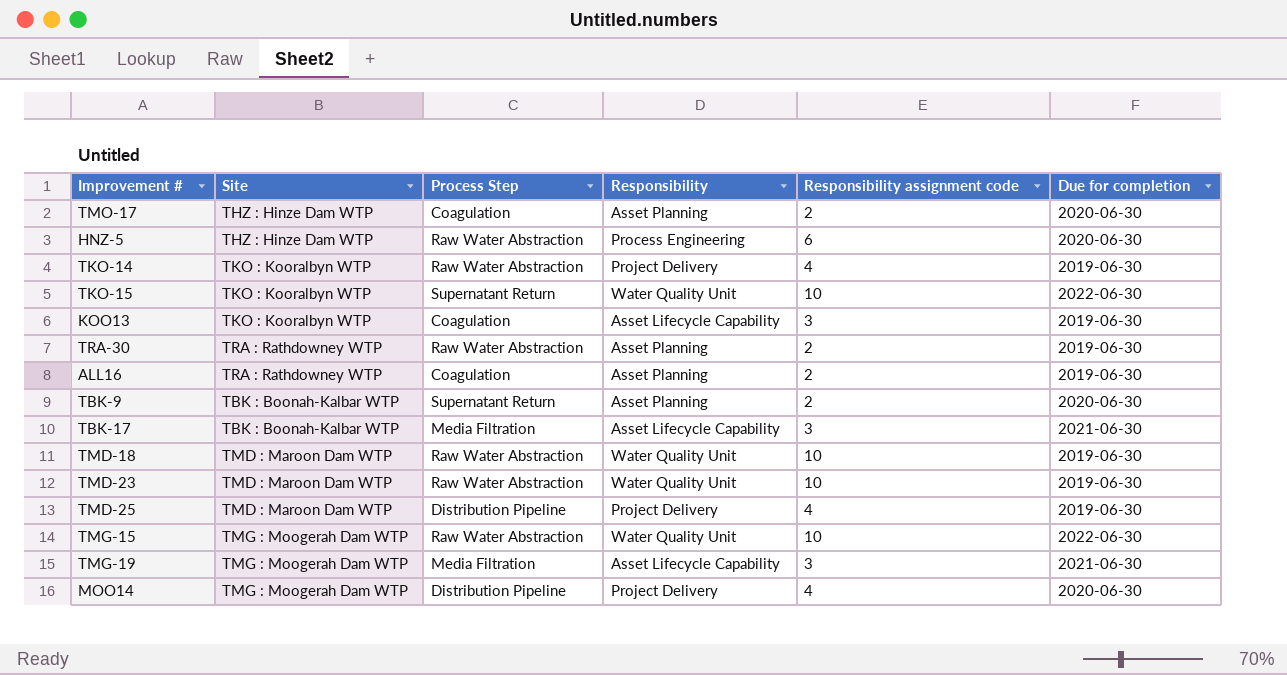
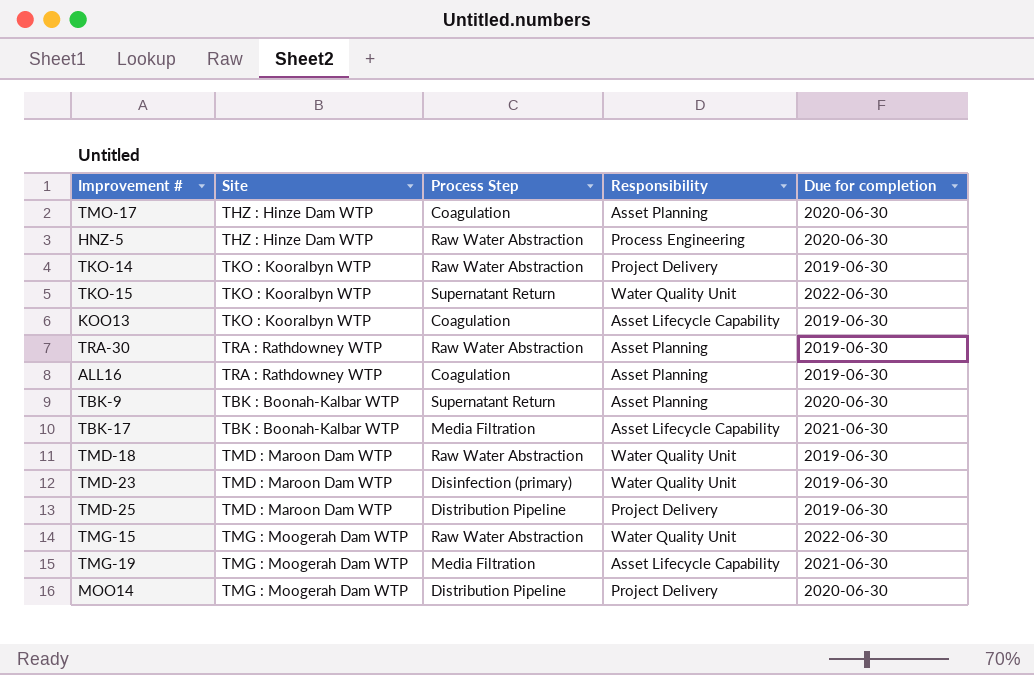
column Responsibility assignment code | position: 5 -> none
TMD-23 | Process Step: Raw Water Abstraction -> Disinfection (primary)

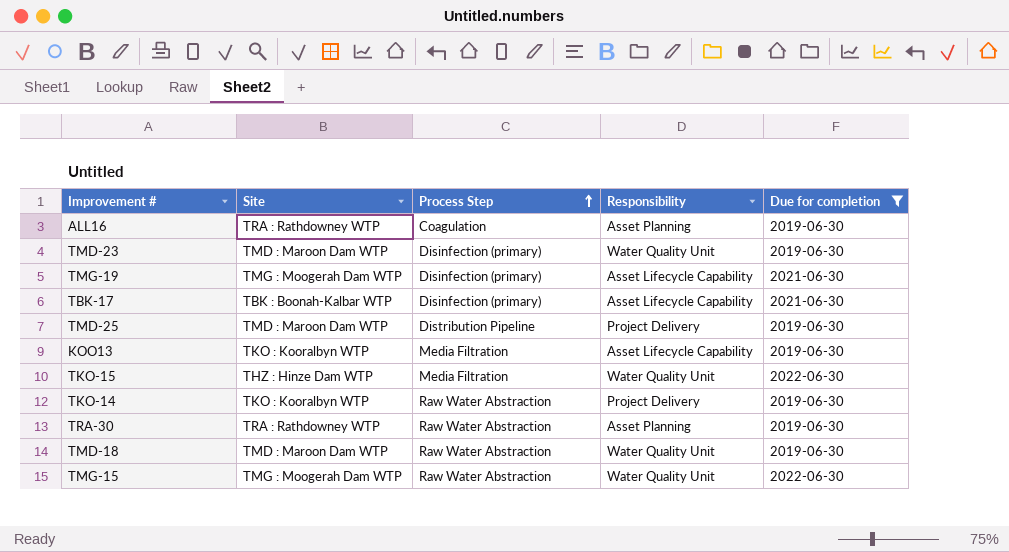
filter: none -> Due for completion != 2020-06-30
row order: none -> Process Step ascending
TMG-19 | Process Step: Media Filtration -> Disinfection (primary)
TBK-17 | Process Step: Media Filtration -> Disinfection (primary)
KOO13 | Process Step: Coagulation -> Media Filtration
TKO-15 | Site: TKO : Kooralbyn WTP -> THZ : Hinze Dam WTP
TKO-15 | Process Step: Supernatant Return -> Media Filtration

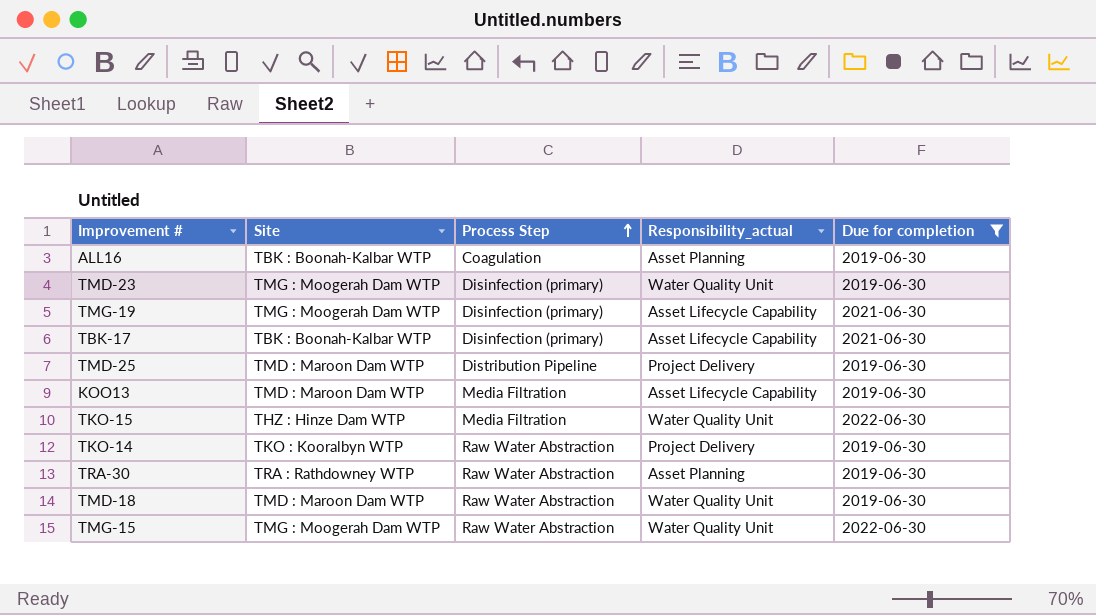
column name: Responsibility -> Responsibility_actual
ALL16 | Site: TRA : Rathdowney WTP -> TBK : Boonah-Kalbar WTP
TMD-23 | Site: TMD : Maroon Dam WTP -> TMG : Moogerah Dam WTP
KOO13 | Site: TKO : Kooralbyn WTP -> TMD : Maroon Dam WTP

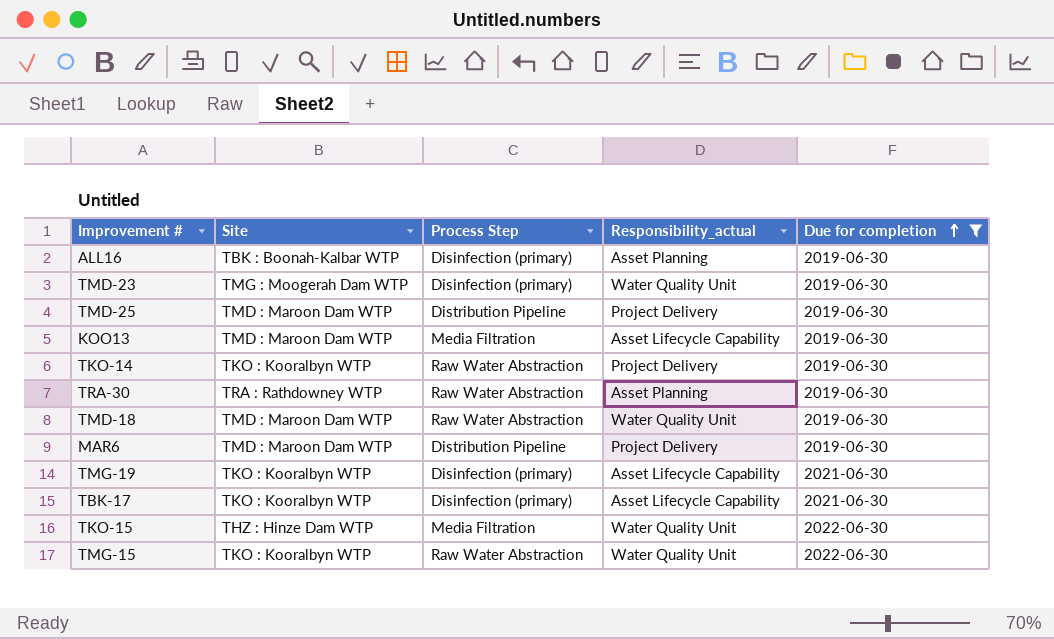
row order: Process Step ascending -> Due for completion ascending
ALL16 | Process Step: Coagulation -> Disinfection (primary)
row MAR6: none -> TMD : Maroon Dam WTP | Distribution Pipeline | Project Delivery | 2019-06-30
TMG-19 | Site: TMG : Moogerah Dam WTP -> TKO : Kooralbyn WTP
TBK-17 | Site: TBK : Boonah-Kalbar WTP -> TKO : Kooralbyn WTP
TMG-15 | Site: TMG : Moogerah Dam WTP -> TKO : Kooralbyn WTP

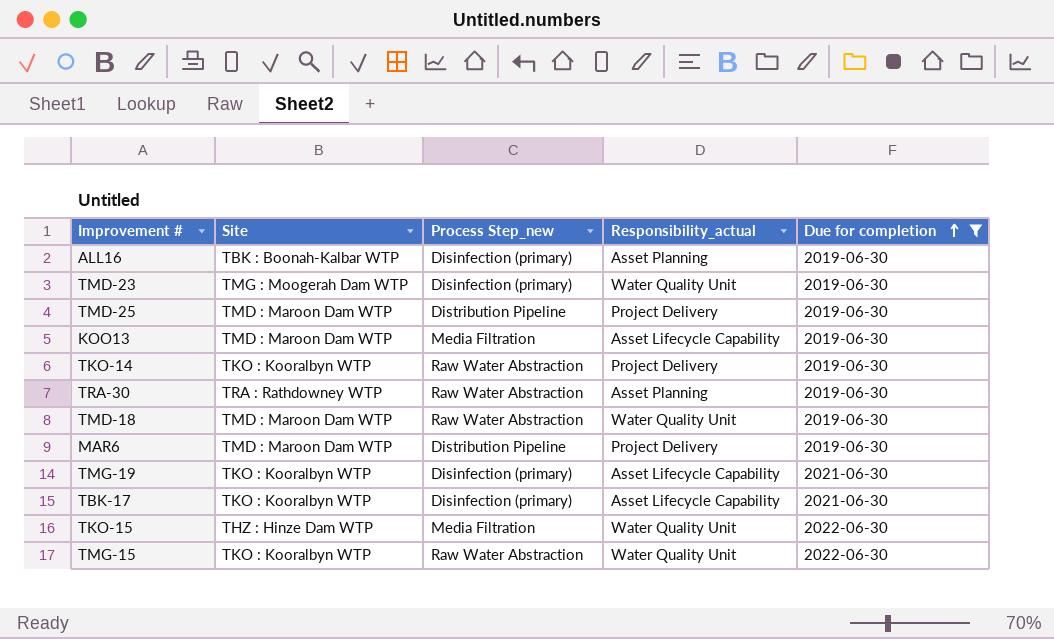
column name: Process Step -> Process Step_new

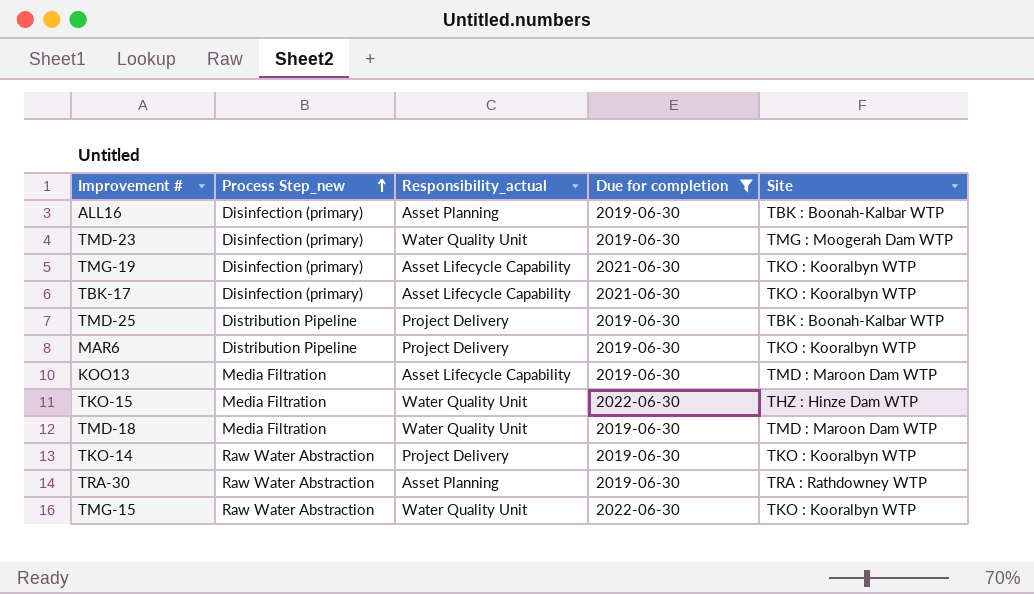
row order: Due for completion ascending -> Process Step_new ascending
column Site | position: 2 -> 5
TMD-25 | Site: TMD : Maroon Dam WTP -> TBK : Boonah-Kalbar WTP
MAR6 | Site: TMD : Maroon Dam WTP -> TKO : Kooralbyn WTP
TMD-18 | Process Step_new: Raw Water Abstraction -> Media Filtration

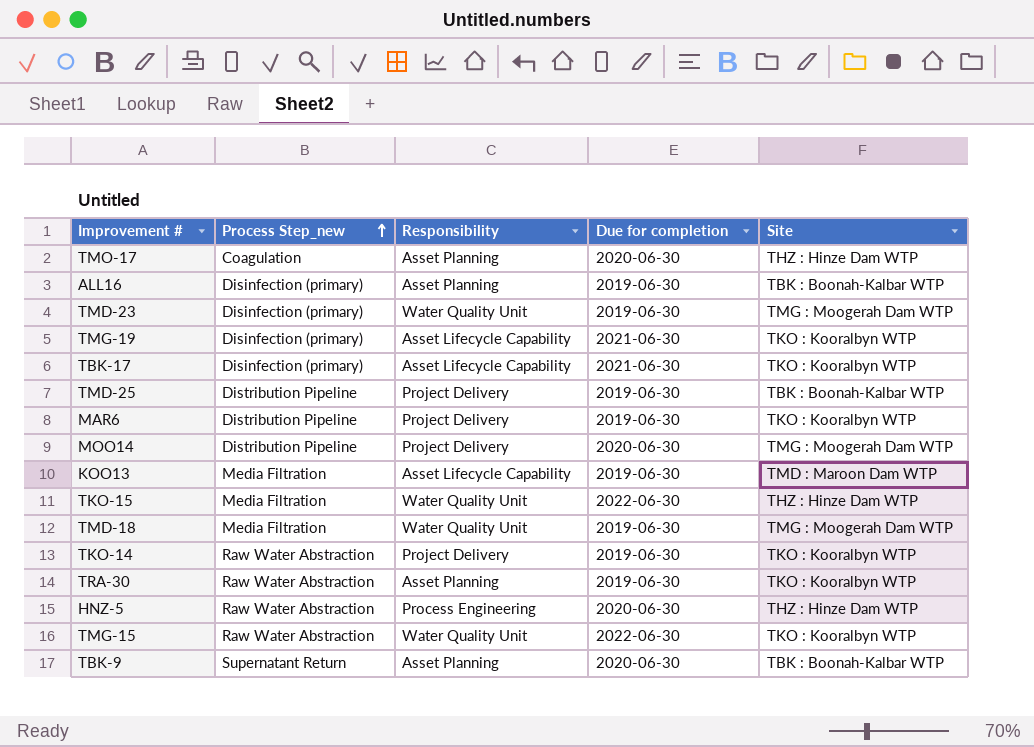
filter: Due for completion != 2020-06-30 -> none
column name: Responsibility_actual -> Responsibility
TMD-18 | Site: TMD : Maroon Dam WTP -> TMG : Moogerah Dam WTP
TRA-30 | Site: TRA : Rathdowney WTP -> TKO : Kooralbyn WTP

